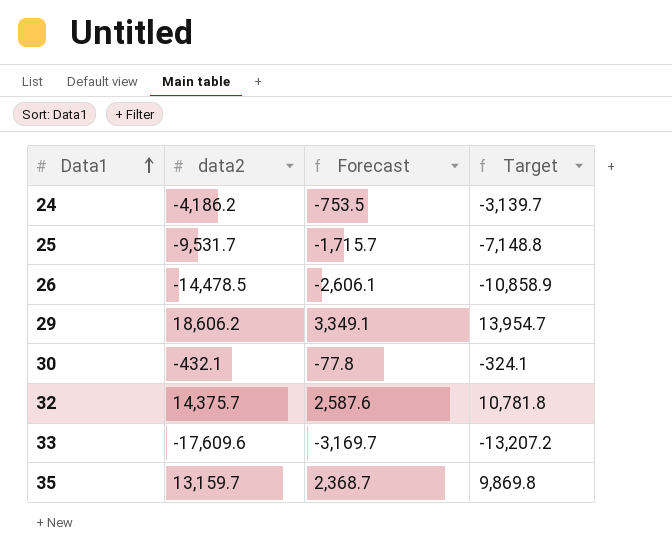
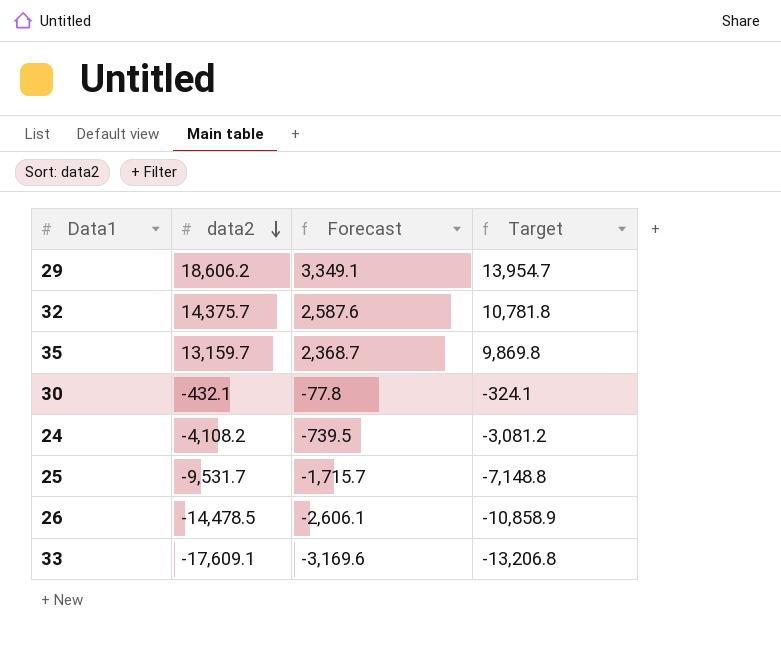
row order: Data1 ascending -> data2 descending
24 | data2: -4,186.2 -> -4,108.2
24 | Forecast: -753.5 -> -739.5
24 | Target: -3,139.7 -> -3,081.2
33 | data2: -17,609.6 -> -17,609.1
33 | Forecast: -3,169.7 -> -3,169.6
33 | Target: -13,207.2 -> -13,206.8

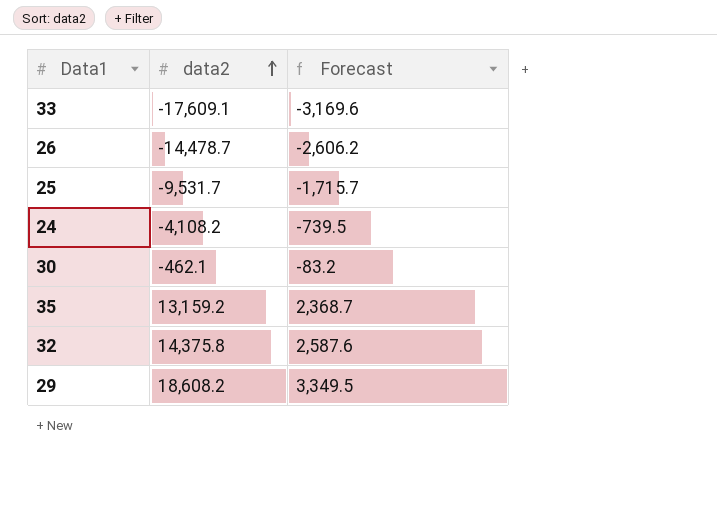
row order: data2 descending -> data2 ascending
column Target | formula: [data2] * 0.75 -> none
26 | data2: -14,478.5 -> -14,478.7
26 | Forecast: -2,606.1 -> -2,606.2
30 | data2: -432.1 -> -462.1
30 | Forecast: -77.8 -> -83.2
35 | data2: 13,159.7 -> 13,159.2
32 | data2: 14,375.7 -> 14,375.8
29 | data2: 18,606.2 -> 18,608.2
29 | Forecast: 3,349.1 -> 3,349.5

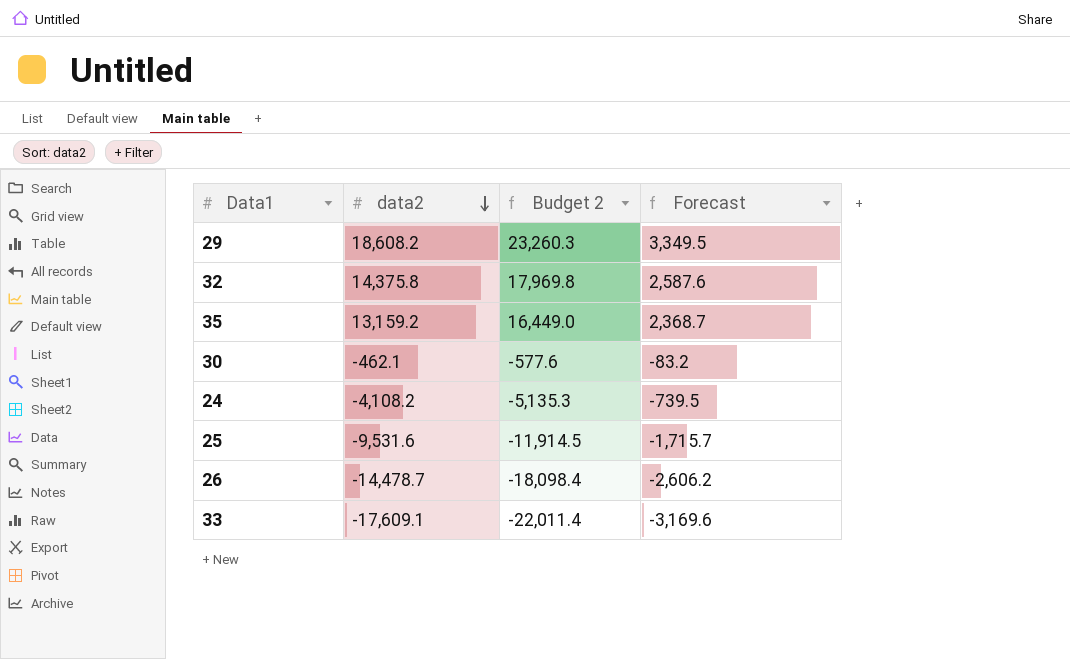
row order: data2 ascending -> data2 descending
column Budget 2 | formula: none -> [data2] * 1.25
25 | data2: -9,531.7 -> -9,531.6

